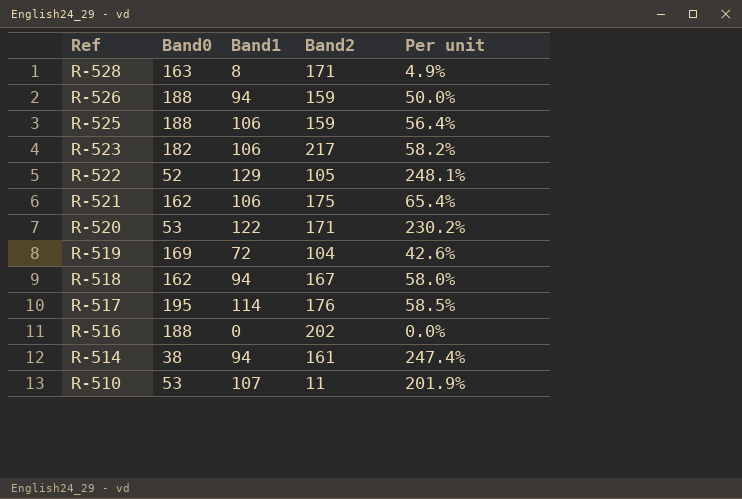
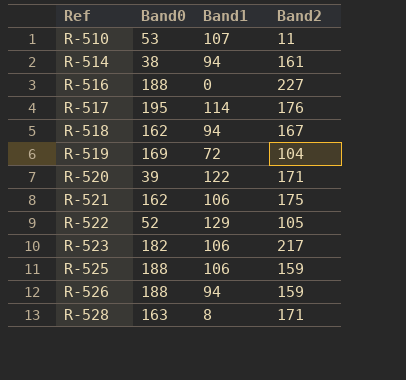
row order: Ref descending -> Ref ascending
column Per unit | formula: [Band1] / [Band0] -> none
R-516 | Band2: 202 -> 227
R-520 | Band0: 53 -> 39

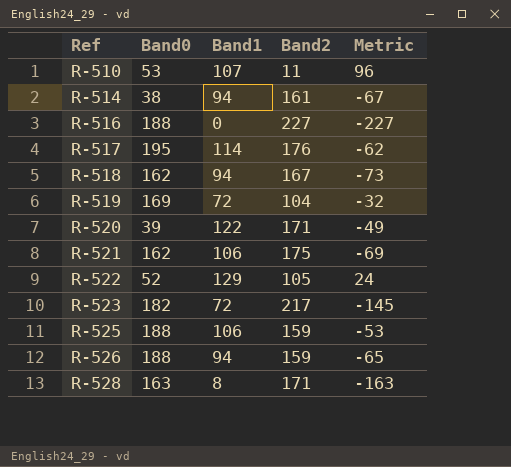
column Metric | formula: none -> [Band1] - [Band2]
R-523 | Band1: 106 -> 72

